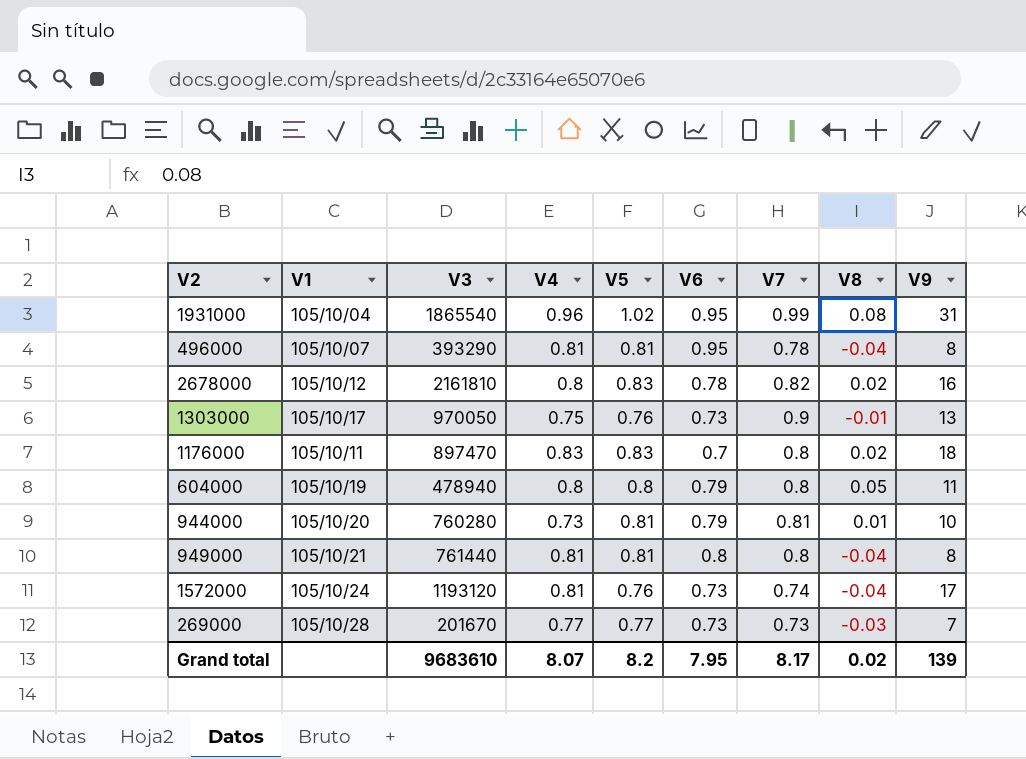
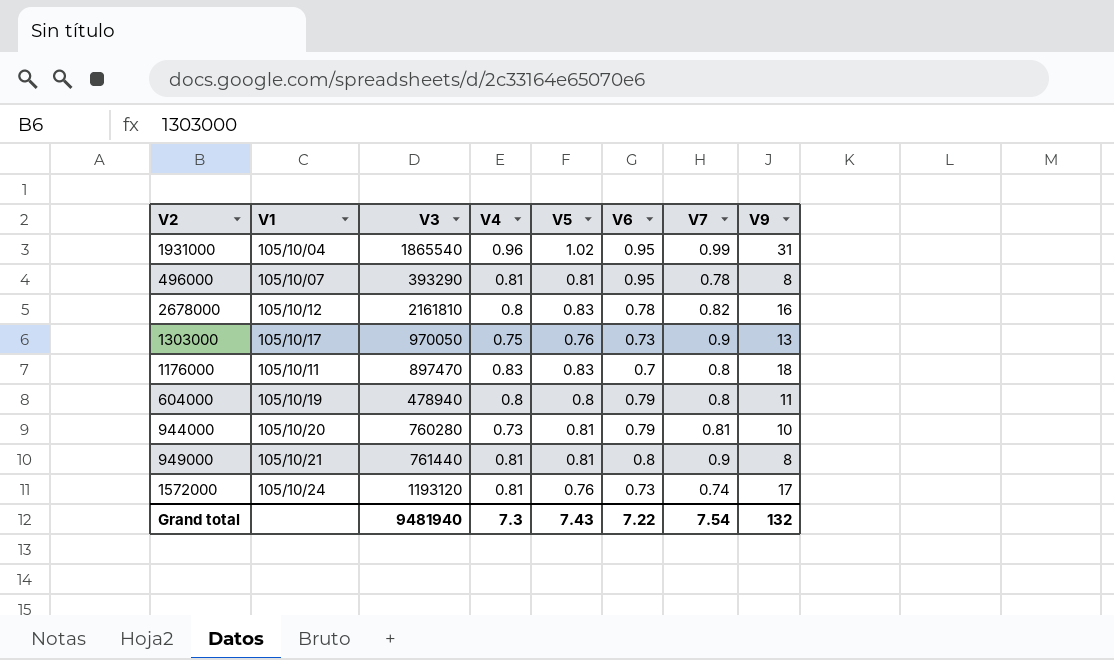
column V8 | position: 8 -> none
row 269000: 105/10/28 | 201670 | 0.77 | 0.77 | 0.73 | 0.73 | -0.03 | 7 -> none
949000 | V7: 0.8 -> 0.9
Grand total | V3: 9683610 -> 9481940
Grand total | V4: 8.07 -> 7.3
Grand total | V5: 8.2 -> 7.43
Grand total | V6: 7.95 -> 7.22
Grand total | V7: 8.17 -> 7.54
Grand total | V9: 139 -> 132

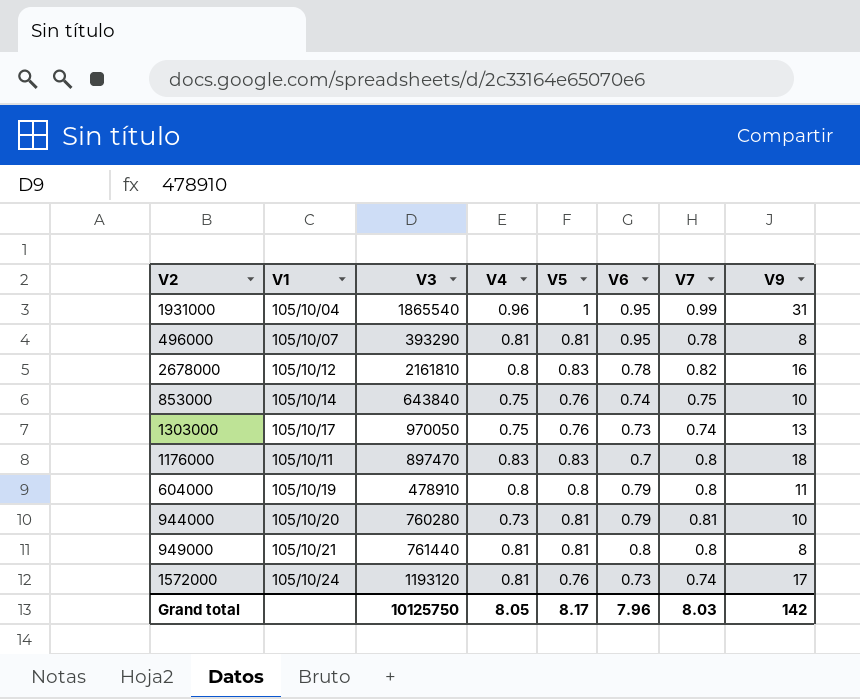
1931000 | V5: 1.02 -> 1
row 853000: none -> 105/10/14 | 643840 | 0.75 | 0.76 | 0.74 | 0.75 | 10
1303000 | V7: 0.9 -> 0.74
604000 | V3: 478940 -> 478910
949000 | V7: 0.9 -> 0.8
Grand total | V3: 9481940 -> 10125750
Grand total | V4: 7.3 -> 8.05
Grand total | V5: 7.43 -> 8.17
Grand total | V6: 7.22 -> 7.96
Grand total | V7: 7.54 -> 8.03
Grand total | V9: 132 -> 142

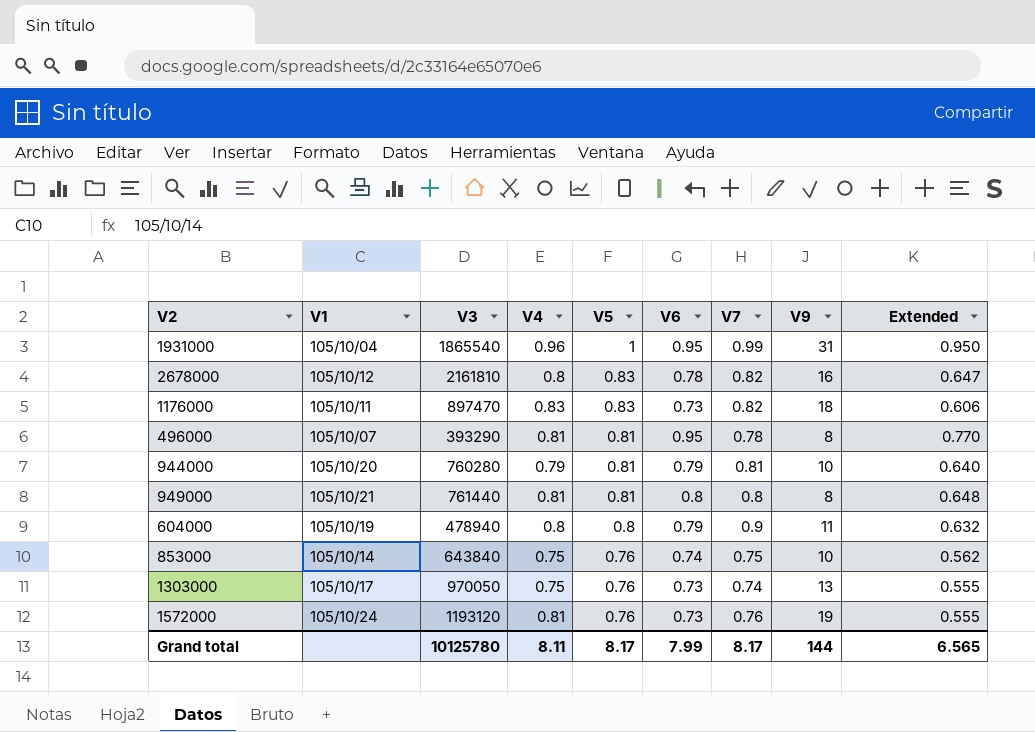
row order: none -> V5 descending
column Extended | formula: none -> [V5] * [V6]
1176000 | V6: 0.7 -> 0.73
1176000 | V7: 0.8 -> 0.82
944000 | V4: 0.73 -> 0.79
604000 | V3: 478910 -> 478940
604000 | V7: 0.8 -> 0.9
1572000 | V7: 0.74 -> 0.76
1572000 | V9: 17 -> 19
Grand total | V3: 10125750 -> 10125780
Grand total | V4: 8.05 -> 8.11
Grand total | V6: 7.96 -> 7.99
Grand total | V7: 8.03 -> 8.17
Grand total | V9: 142 -> 144

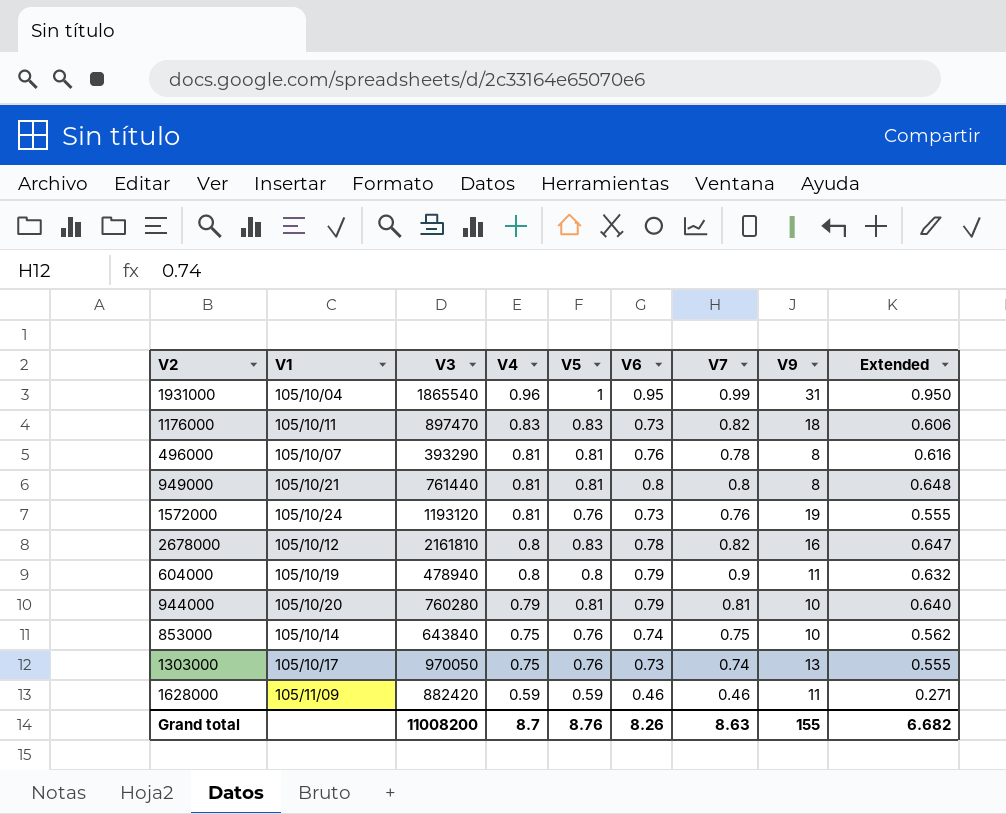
row order: V5 descending -> V4 descending
496000 | V6: 0.95 -> 0.76
496000 | Extended: 0.770 -> 0.616
row 1628000: none -> 105/11/09 | 882420 | 0.59 | 0.59 | 0.46 | 0.46 | 11 | 0.271
Grand total | V3: 10125780 -> 11008200
Grand total | V4: 8.11 -> 8.7
Grand total | V5: 8.17 -> 8.76
Grand total | V6: 7.99 -> 8.26
Grand total | V7: 8.17 -> 8.63
Grand total | V9: 144 -> 155
Grand total | Extended: 6.565 -> 6.682

